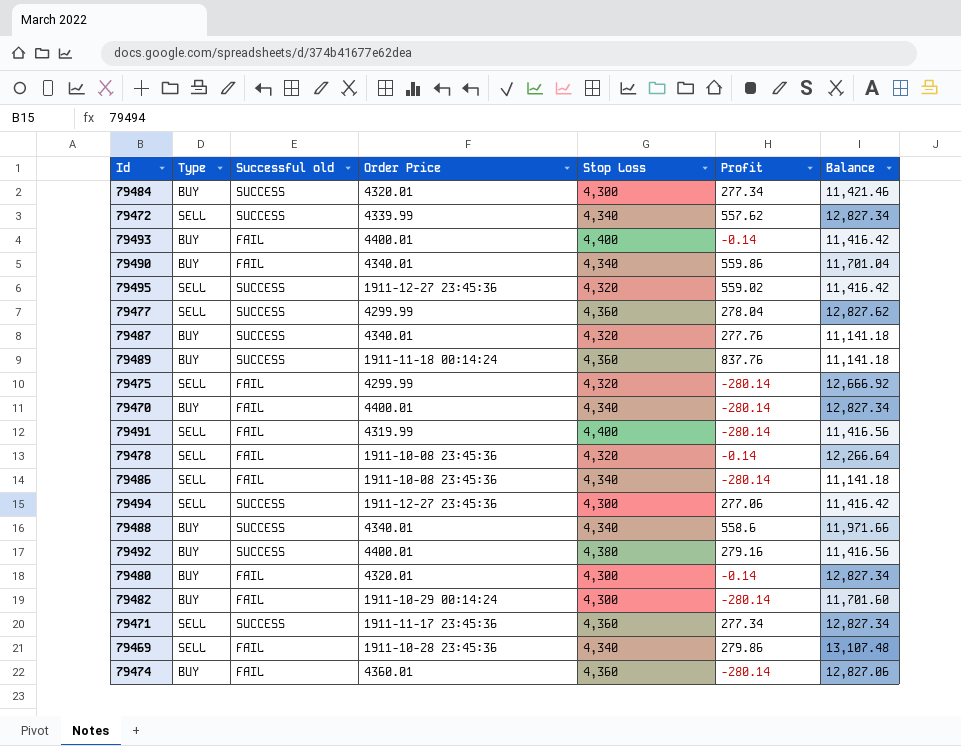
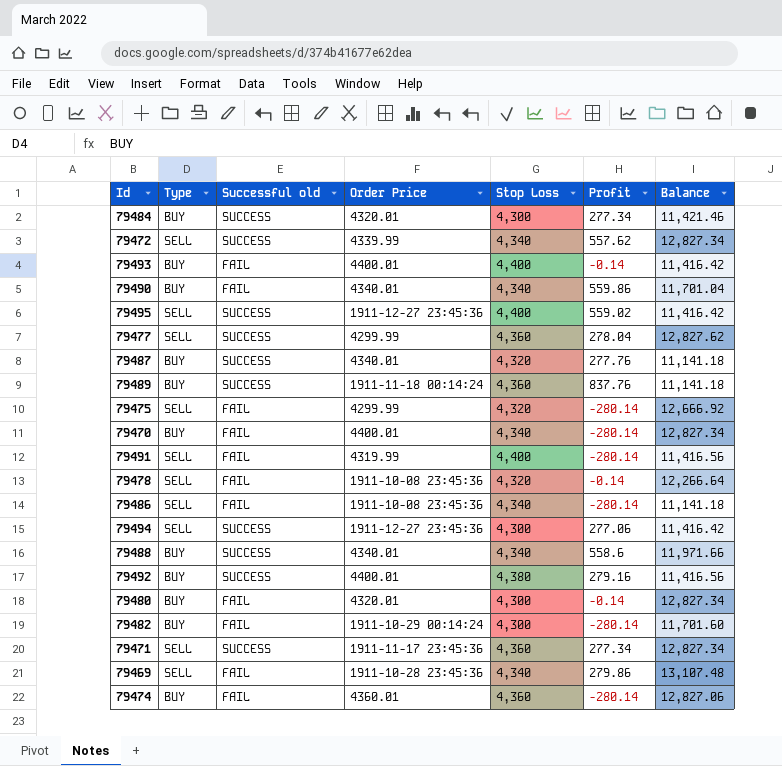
79495 | Stop Loss: 4,320 -> 4,400

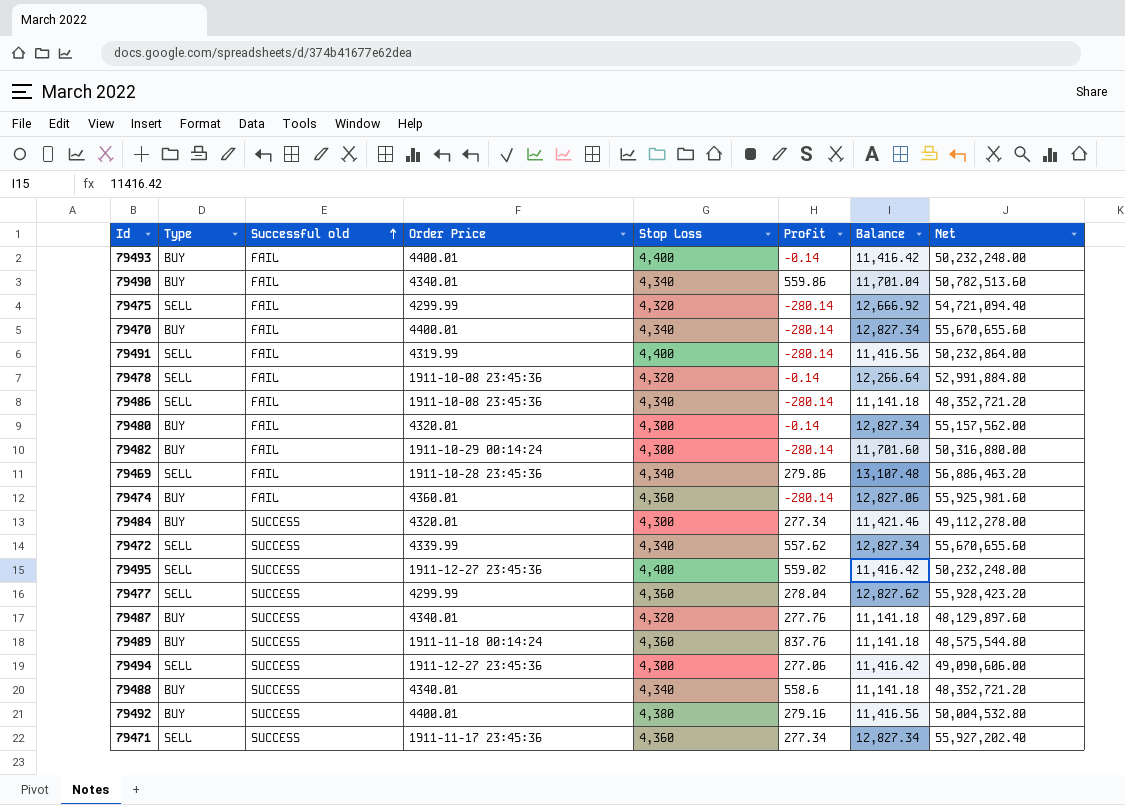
row order: none -> Successful old ascending
column Net | formula: none -> [Stop Loss] * [Balance]
79488 | Balance: 11,971.66 -> 11,141.18

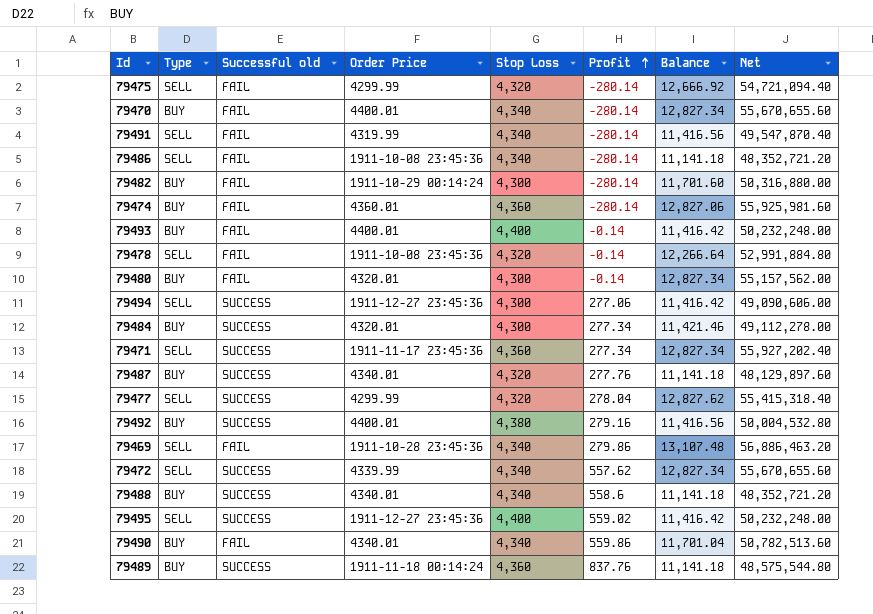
row order: Successful old ascending -> Profit ascending
79491 | Stop Loss: 4,400 -> 4,340
79491 | Net: 50,232,864.00 -> 49,547,870.40
79477 | Stop Loss: 4,360 -> 4,320
79477 | Net: 55,928,423.20 -> 55,415,318.40

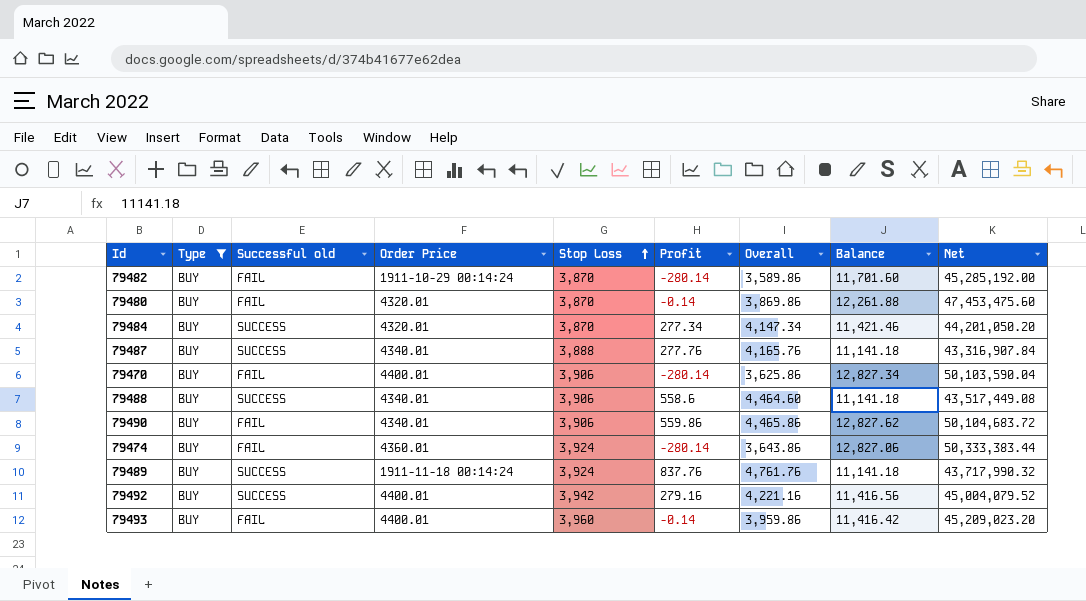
filter: none -> Type = BUY
row order: Profit ascending -> Stop Loss ascending
column Overall | formula: none -> [Stop Loss] + [Profit]
79482 | Stop Loss: 4,300 -> 3,870
79482 | Net: 50,316,880.00 -> 45,285,192.00
79480 | Stop Loss: 4,300 -> 3,870
79480 | Balance: 12,827.34 -> 12,261.88
79480 | Net: 55,157,562.00 -> 47,453,475.60
79484 | Stop Loss: 4,300 -> 3,870
79484 | Net: 49,112,278.00 -> 44,201,050.20
79487 | Stop Loss: 4,320 -> 3,888
79487 | Net: 48,129,897.60 -> 43,316,907.84
79470 | Stop Loss: 4,340 -> 3,906
79470 | Net: 55,670,655.60 -> 50,103,590.04
79488 | Stop Loss: 4,340 -> 3,906
79488 | Net: 48,352,721.20 -> 43,517,449.08
79490 | Stop Loss: 4,340 -> 3,906
79490 | Balance: 11,701.04 -> 12,827.62
79490 | Net: 50,782,513.60 -> 50,104,683.72
79474 | Stop Loss: 4,360 -> 3,924
79474 | Net: 55,925,981.60 -> 50,333,383.44
79489 | Stop Loss: 4,360 -> 3,924
79489 | Net: 48,575,544.80 -> 43,717,990.32
79492 | Stop Loss: 4,380 -> 3,942
79492 | Net: 50,004,532.80 -> 45,004,079.52
79493 | Stop Loss: 4,400 -> 3,960
79493 | Net: 50,232,248.00 -> 45,209,023.20

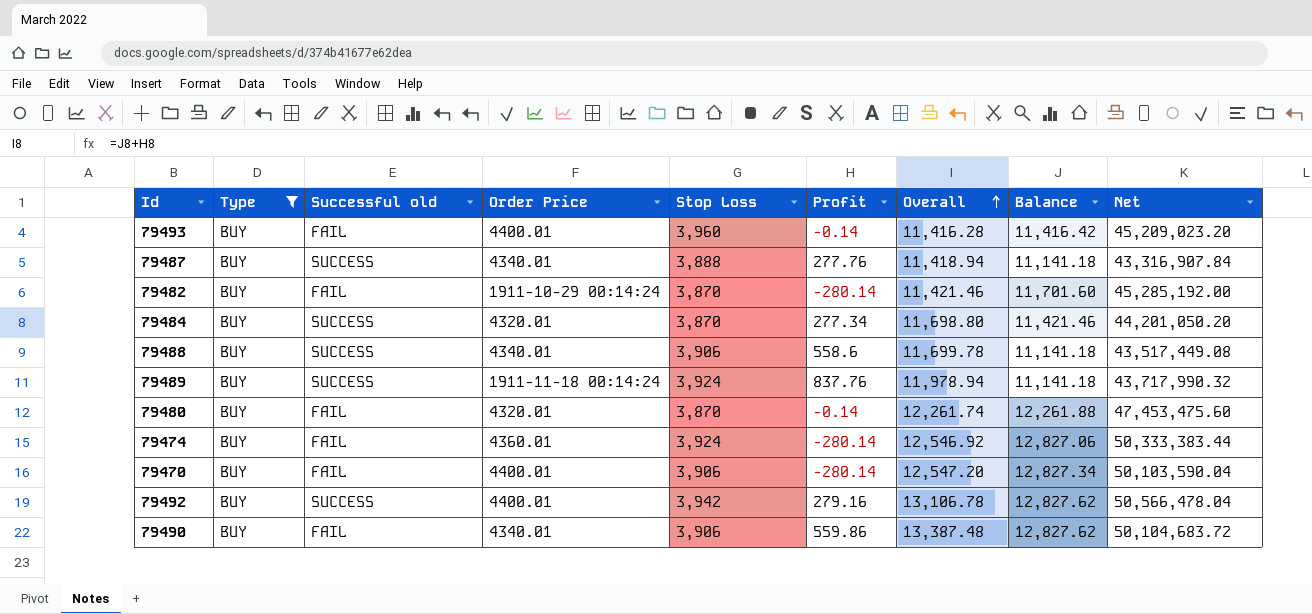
row order: Stop Loss ascending -> Overall ascending
column Overall | formula: [Stop Loss] + [Profit] -> [Profit] + [Balance]
79492 | Balance: 11,416.56 -> 12,827.62
79492 | Net: 45,004,079.52 -> 50,566,478.04

